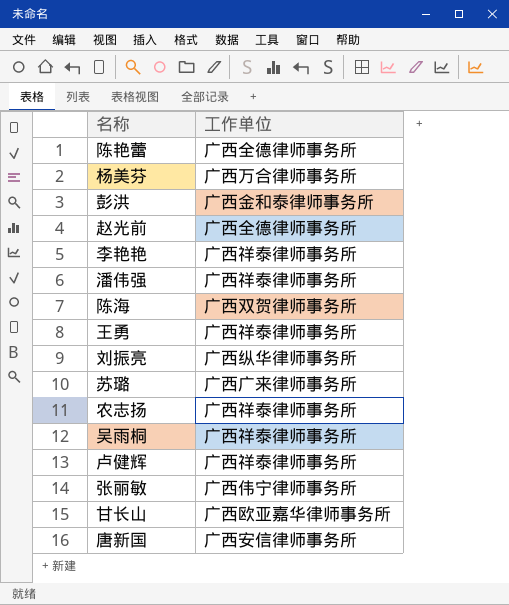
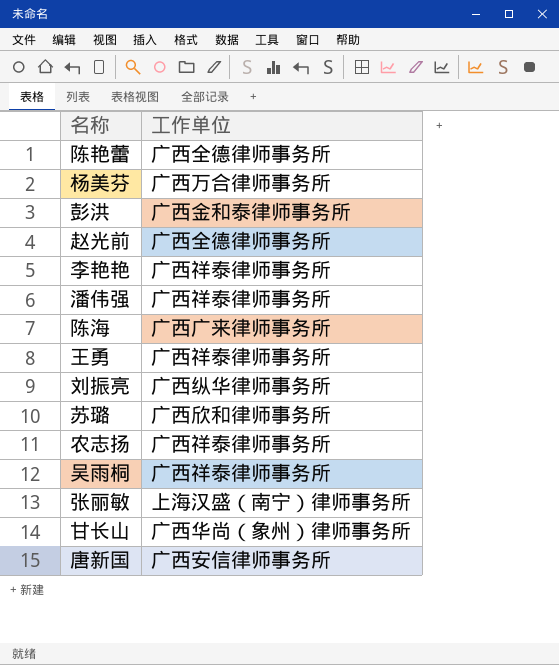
row 卢健辉: 广西祥泰律师事务所 -> none
陈海 | 工作单位: 广西双贺律师事务所 -> 广西广来律师事务所
苏璐 | 工作单位: 广西广来律师事务所 -> 广西欣和律师事务所
张丽敏 | 工作单位: 广西伟宁律师事务所 -> 上海汉盛（南宁）律师事务所
甘长山 | 工作单位: 广西欧亚嘉华律师事务所 -> 广西华尚（象州）律师事务所

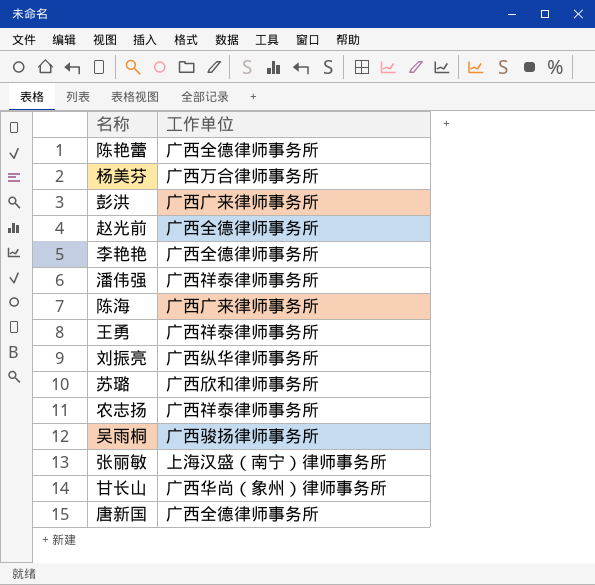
彭洪 | 工作单位: 广西金和泰律师事务所 -> 广西广来律师事务所
李艳艳 | 工作单位: 广西祥泰律师事务所 -> 广西全德律师事务所
吴雨桐 | 工作单位: 广西祥泰律师事务所 -> 广西骏扬律师事务所
唐新国 | 工作单位: 广西安信律师事务所 -> 广西全德律师事务所

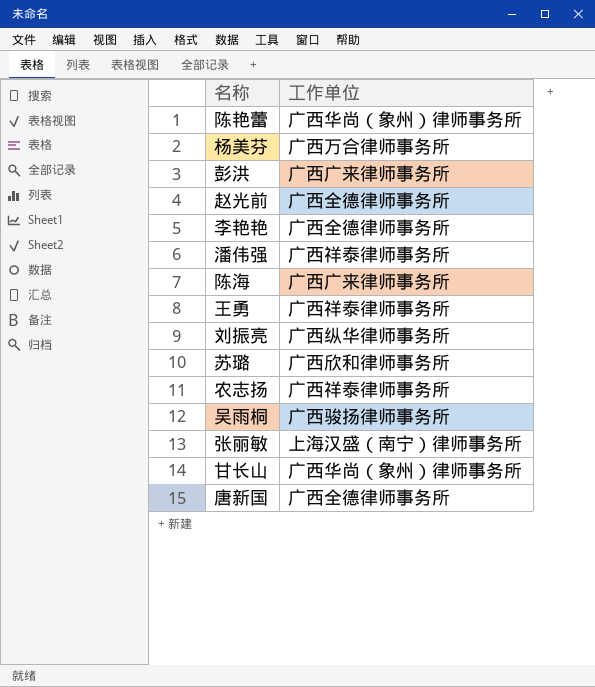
陈艳蕾 | 工作单位: 广西全德律师事务所 -> 广西华尚（象州）律师事务所

